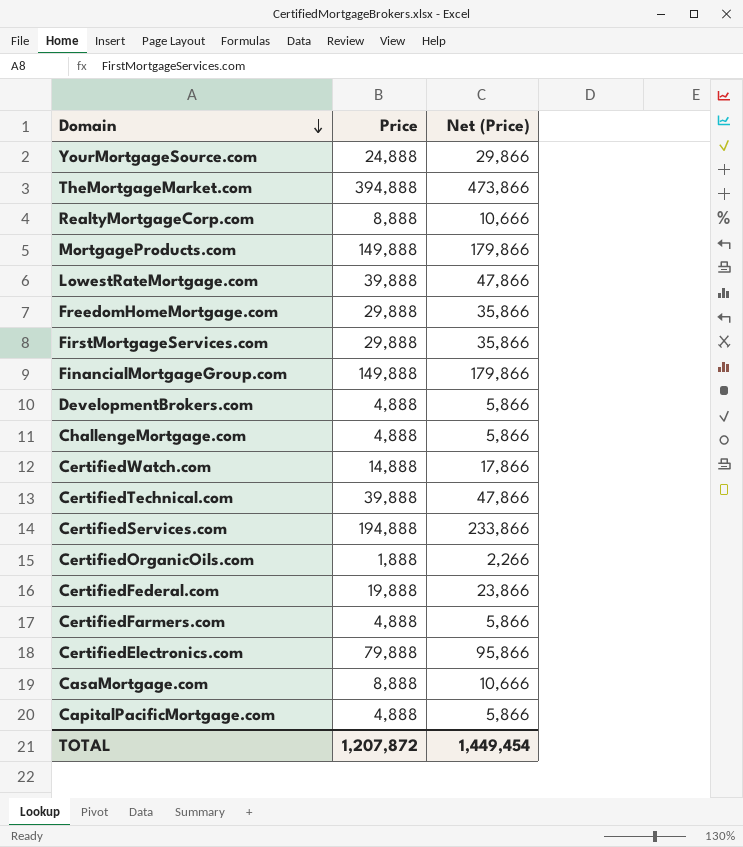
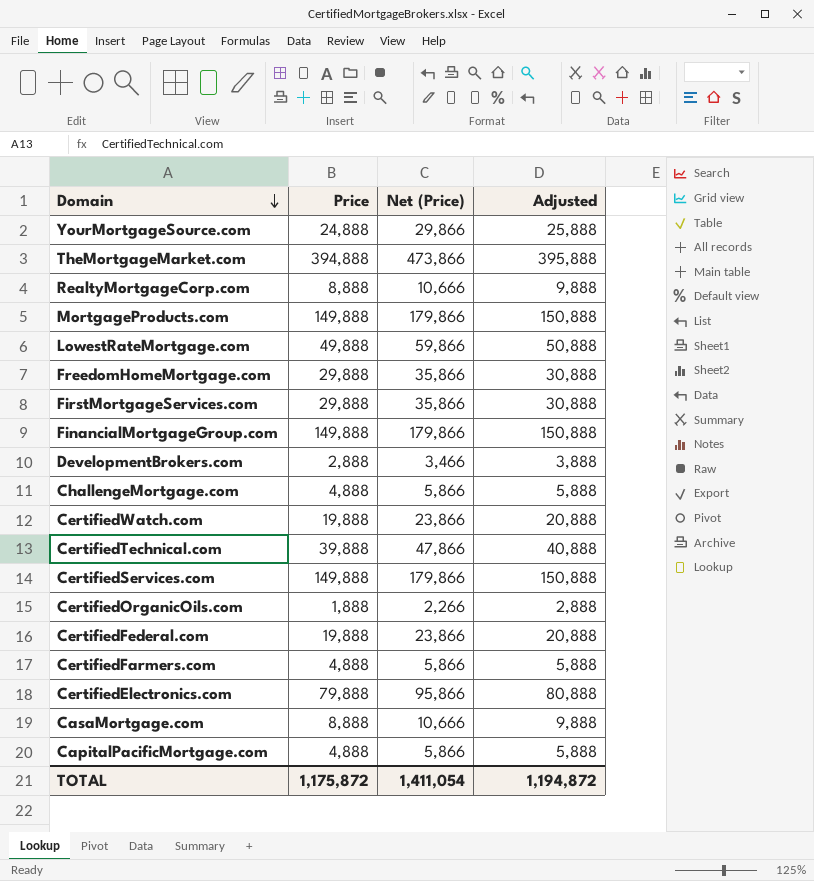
column Adjusted | formula: none -> [Price] + 1000
LowestRateMortgage.com | Price: 39,888 -> 49,888
LowestRateMortgage.com | Net (Price): 47,866 -> 59,866
DevelopmentBrokers.com | Price: 4,888 -> 2,888
DevelopmentBrokers.com | Net (Price): 5,866 -> 3,466
CertifiedWatch.com | Price: 14,888 -> 19,888
CertifiedWatch.com | Net (Price): 17,866 -> 23,866
CertifiedServices.com | Price: 194,888 -> 149,888
CertifiedServices.com | Net (Price): 233,866 -> 179,866
TOTAL | Price: 1,207,872 -> 1,175,872
TOTAL | Net (Price): 1,449,454 -> 1,411,054

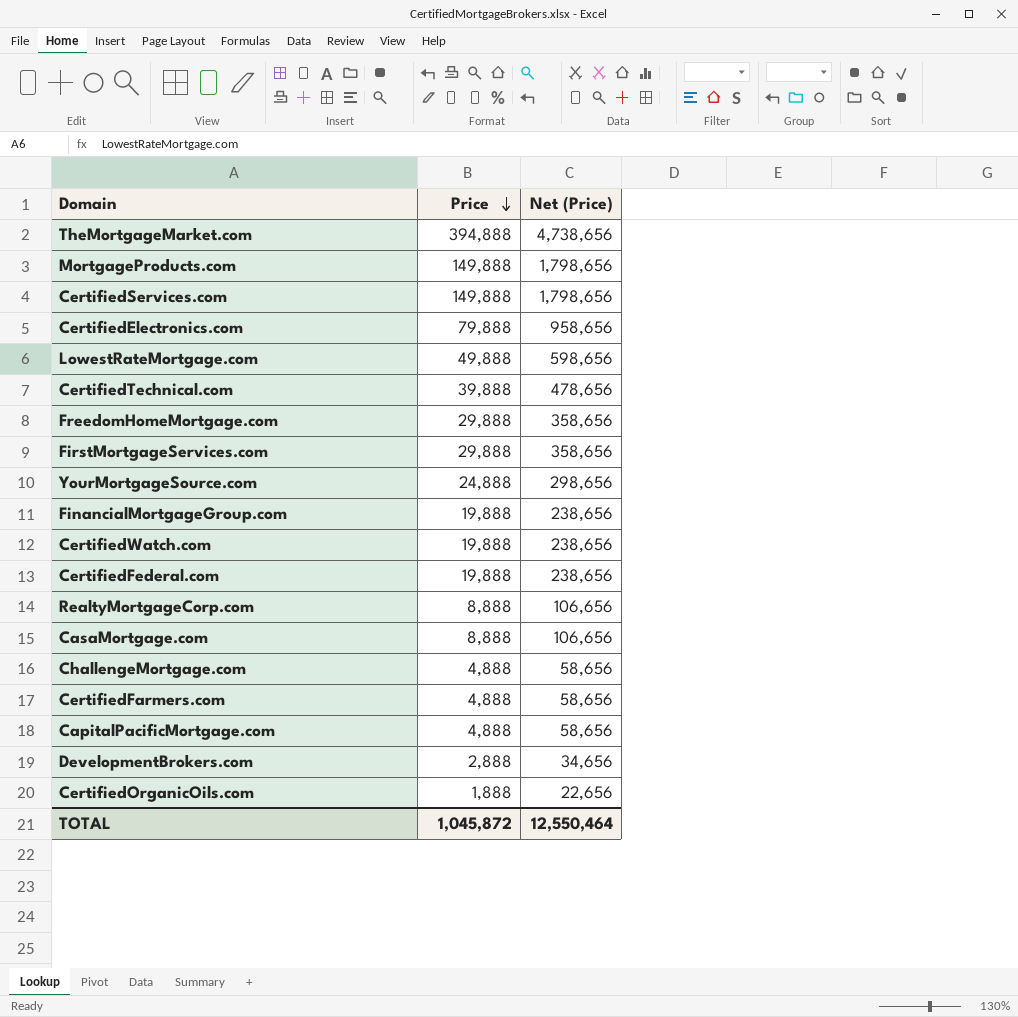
row order: Domain descending -> Price descending
column Adjusted | formula: [Price] + 1000 -> none
column Net (Price) | formula: [Price] * 1.2 -> [Price] * 12
FinancialMortgageGroup.com | Price: 149,888 -> 19,888
TOTAL | Price: 1,175,872 -> 1,045,872
TOTAL | Net (Price): 1,411,054 -> 12,550,464

